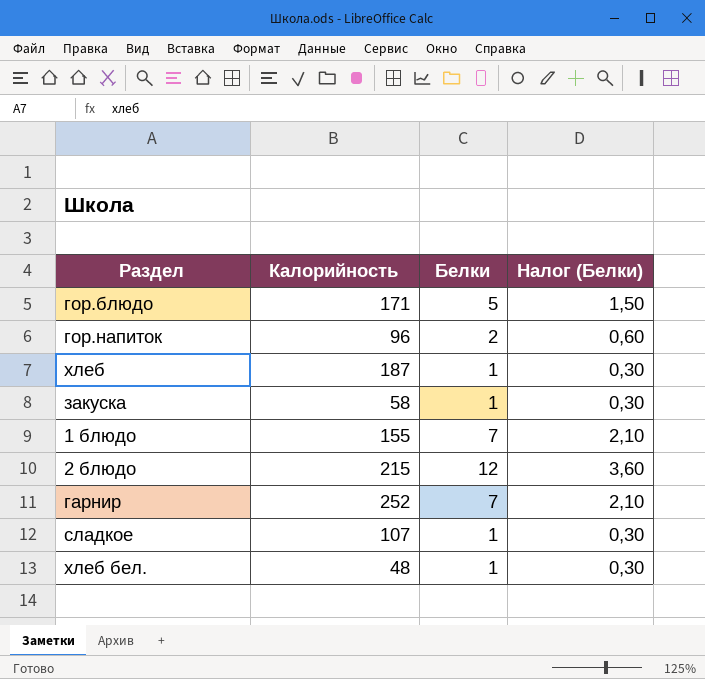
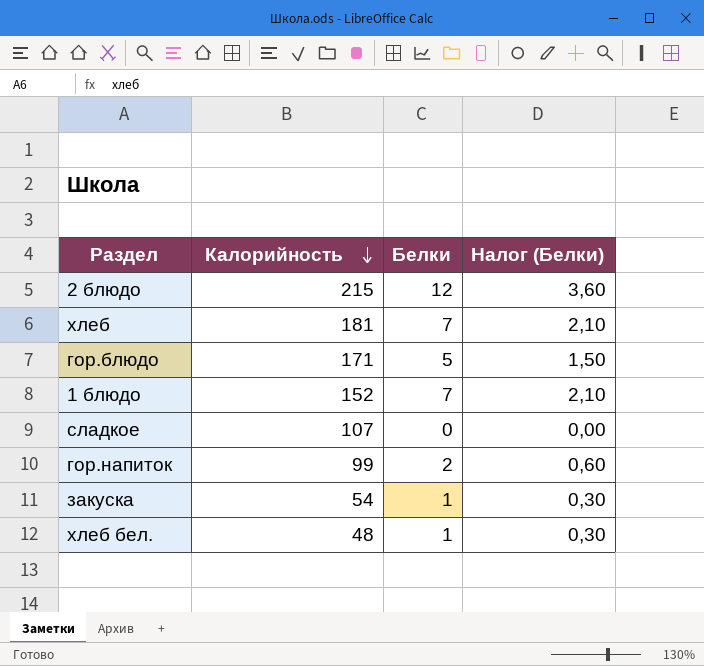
row order: none -> Калорийность descending
row гарнир: 252 | 7 | 2,10 -> none
хлеб | Калорийность: 187 -> 181
хлеб | Белки: 1 -> 7
хлеб | Налог (Белки): 0,30 -> 2,10
1 блюдо | Калорийность: 155 -> 152
сладкое | Белки: 1 -> 0
сладкое | Налог (Белки): 0,30 -> 0,00
гор.напиток | Калорийность: 96 -> 99
закуска | Калорийность: 58 -> 54

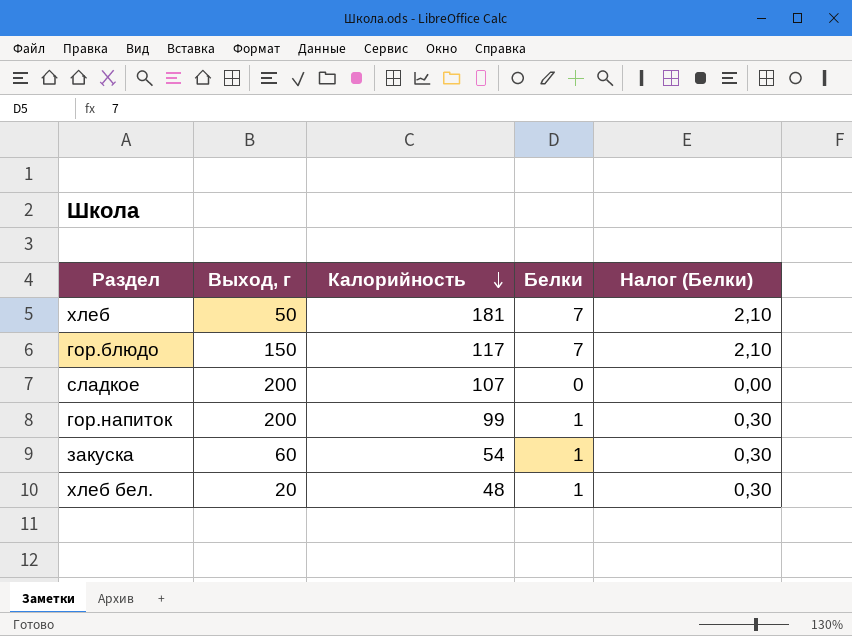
column Выход, г | position: none -> 2
row 2 блюдо: 215 | 12 | 3,60 -> none
row 1 блюдо: 152 | 7 | 2,10 -> none
гор.блюдо | Калорийность: 171 -> 117
гор.блюдо | Белки: 5 -> 7
гор.блюдо | Налог (Белки): 1,50 -> 2,10
гор.напиток | Белки: 2 -> 1
гор.напиток | Налог (Белки): 0,60 -> 0,30

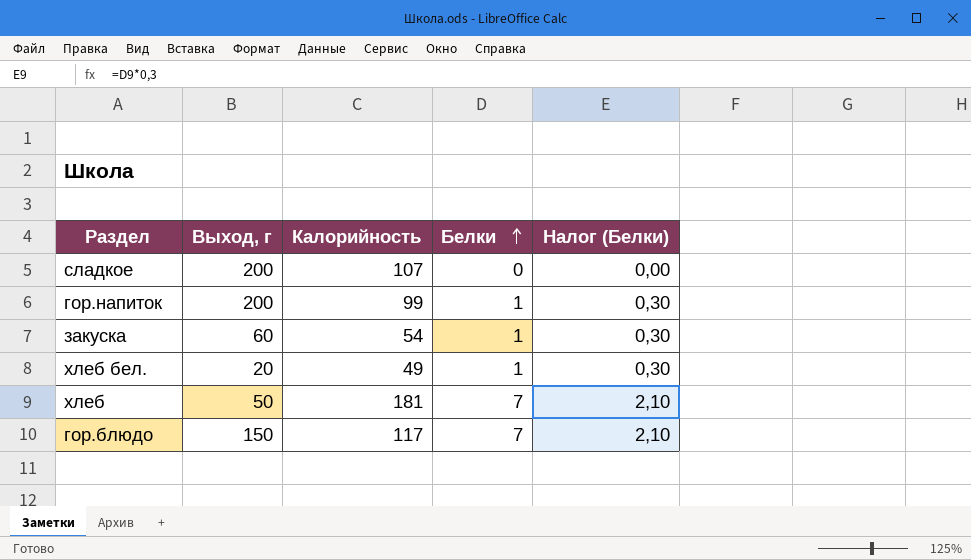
row order: Калорийность descending -> Белки ascending
хлеб бел. | Калорийность: 48 -> 49

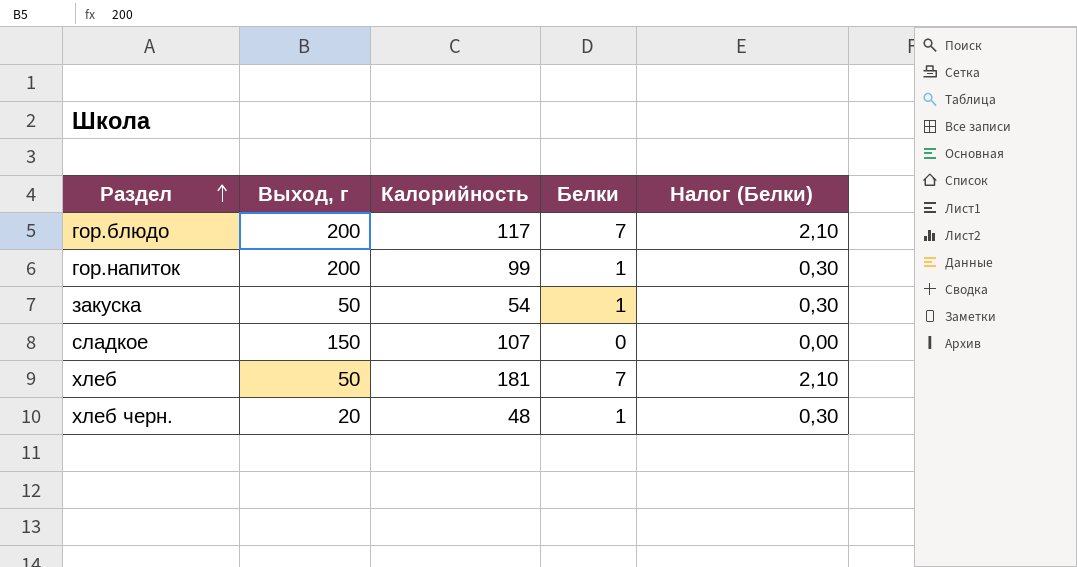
row order: Белки ascending -> Раздел ascending
row хлеб бел.: 20 | 49 | 1 | 0,30 -> none
гор.блюдо | Выход, г: 150 -> 200
закуска | Выход, г: 60 -> 50
сладкое | Выход, г: 200 -> 150
row хлеб черн.: none -> 20 | 48 | 1 | 0,30

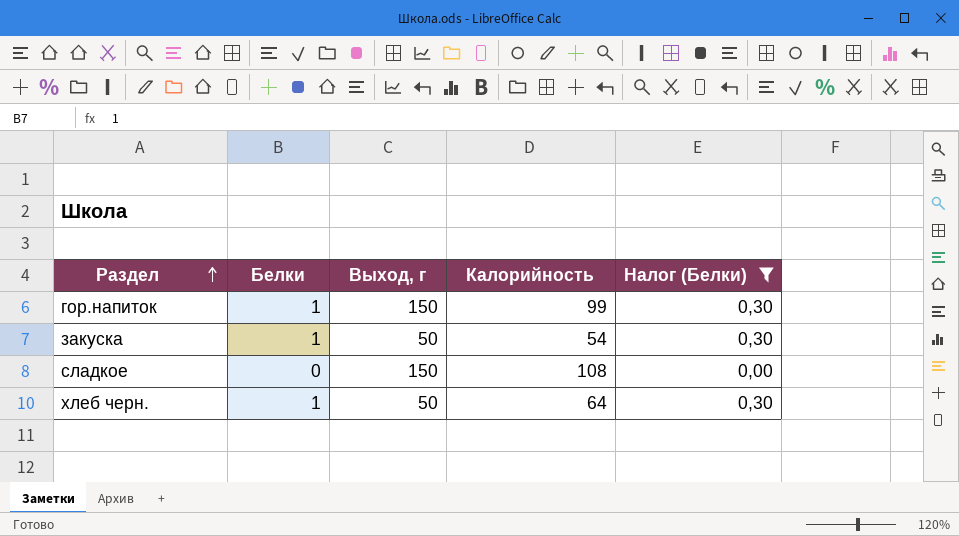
filter: none -> Налог (Белки) != 2,10
column Белки | position: 4 -> 2
гор.напиток | Выход, г: 200 -> 150
сладкое | Калорийность: 107 -> 108
хлеб черн. | Выход, г: 20 -> 50
хлеб черн. | Калорийность: 48 -> 64

